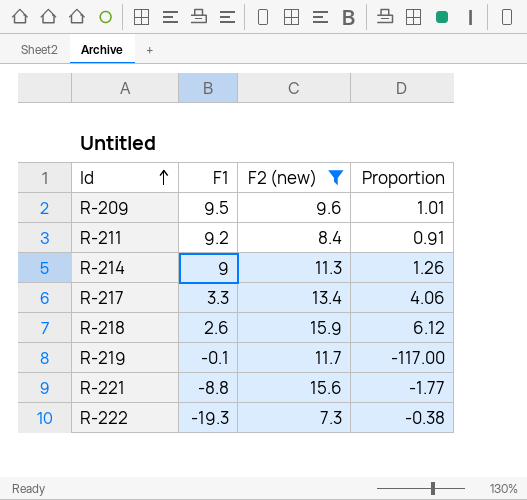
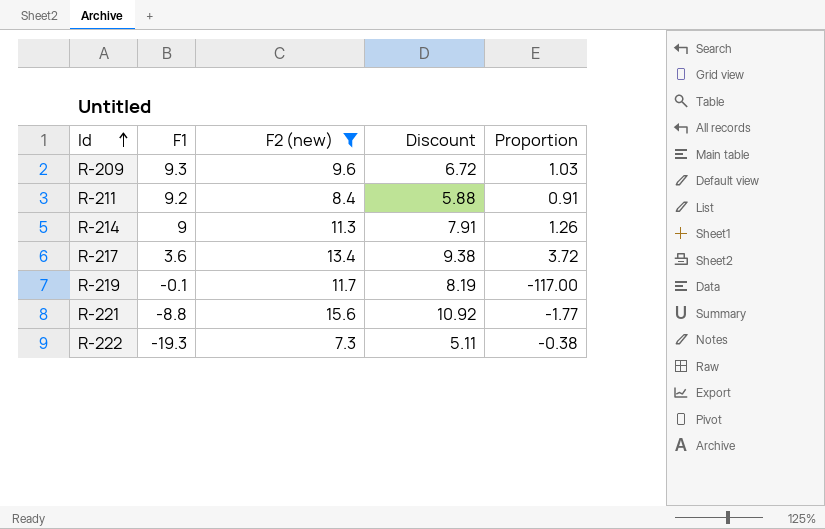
column Discount | formula: none -> [F2 (new)] * 0.7
row R-218: 2.6 | 15.9 | 6.12 -> none
R-209 | F1: 9.5 -> 9.3
R-209 | Proportion: 1.01 -> 1.03
R-217 | F1: 3.3 -> 3.6
R-217 | Proportion: 4.06 -> 3.72

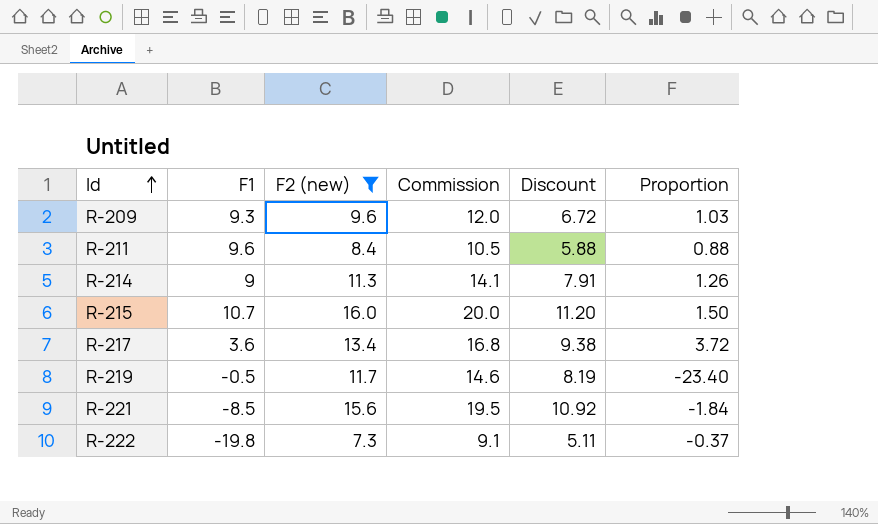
column Commission | formula: none -> [F2 (new)] * 1.25
R-211 | F1: 9.2 -> 9.6
R-211 | Proportion: 0.91 -> 0.88
row R-215: none -> 10.7 | 16.0 | 20.0 | 11.20 | 1.50
R-219 | F1: -0.1 -> -0.5
R-219 | Proportion: -117.00 -> -23.40
R-221 | F1: -8.8 -> -8.5
R-221 | Proportion: -1.77 -> -1.84
R-222 | F1: -19.3 -> -19.8
R-222 | Proportion: -0.38 -> -0.37

